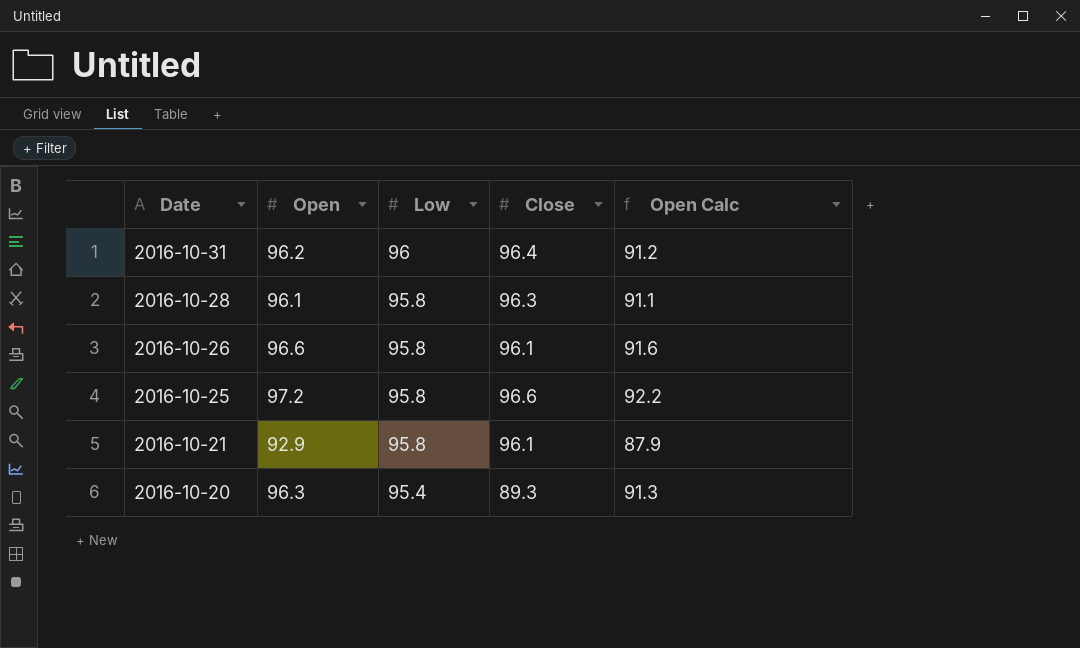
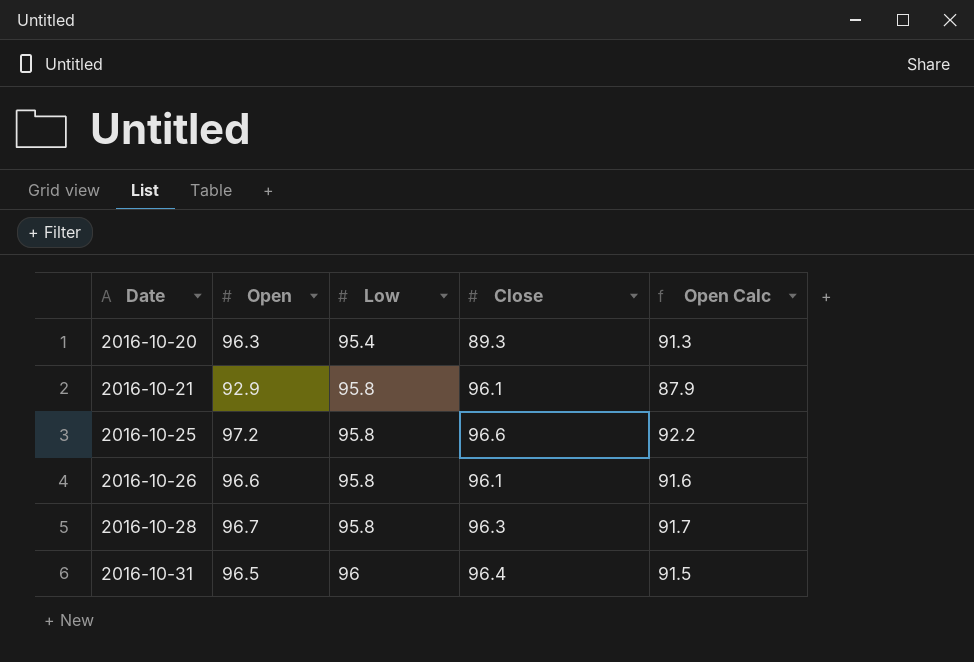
row order: Date descending -> Date ascending
2016-10-28 | Open: 96.1 -> 96.7
2016-10-28 | Open Calc: 91.1 -> 91.7
2016-10-31 | Open: 96.2 -> 96.5
2016-10-31 | Open Calc: 91.2 -> 91.5

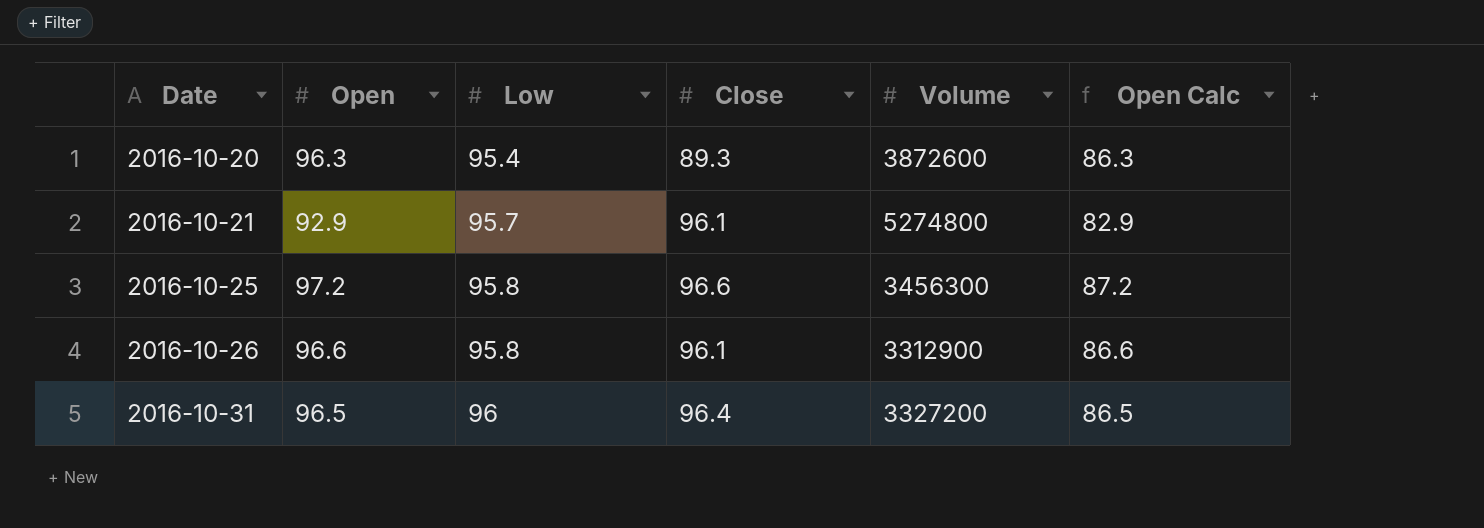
column Volume | position: none -> 5
column Open Calc | formula: [Open] - 5 -> [Open] - 10
row 2016-10-28: 96.7 | 95.8 | 96.3 | 91.7 -> none
2016-10-21 | Low: 95.8 -> 95.7

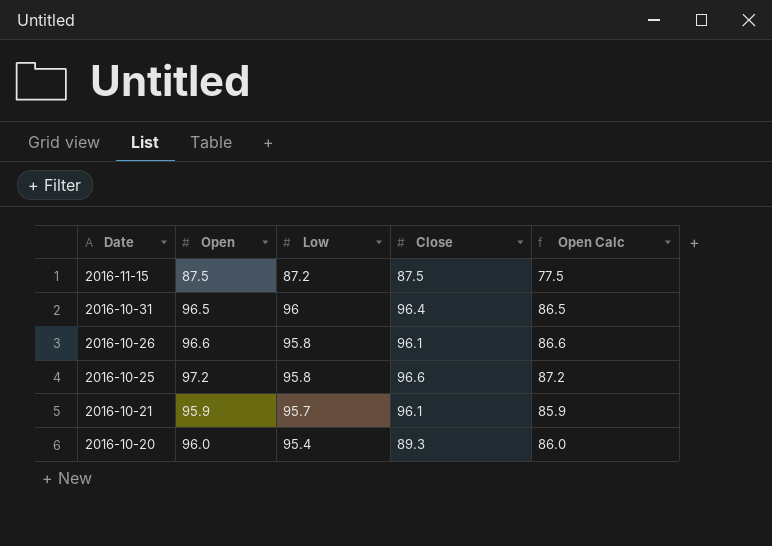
row order: Date ascending -> Date descending
column Volume | position: 5 -> none
row 2016-11-15: none -> 87.5 | 87.2 | 87.5 | 77.5
2016-10-21 | Open: 92.9 -> 95.9
2016-10-21 | Open Calc: 82.9 -> 85.9
2016-10-20 | Open: 96.3 -> 96.0
2016-10-20 | Open Calc: 86.3 -> 86.0

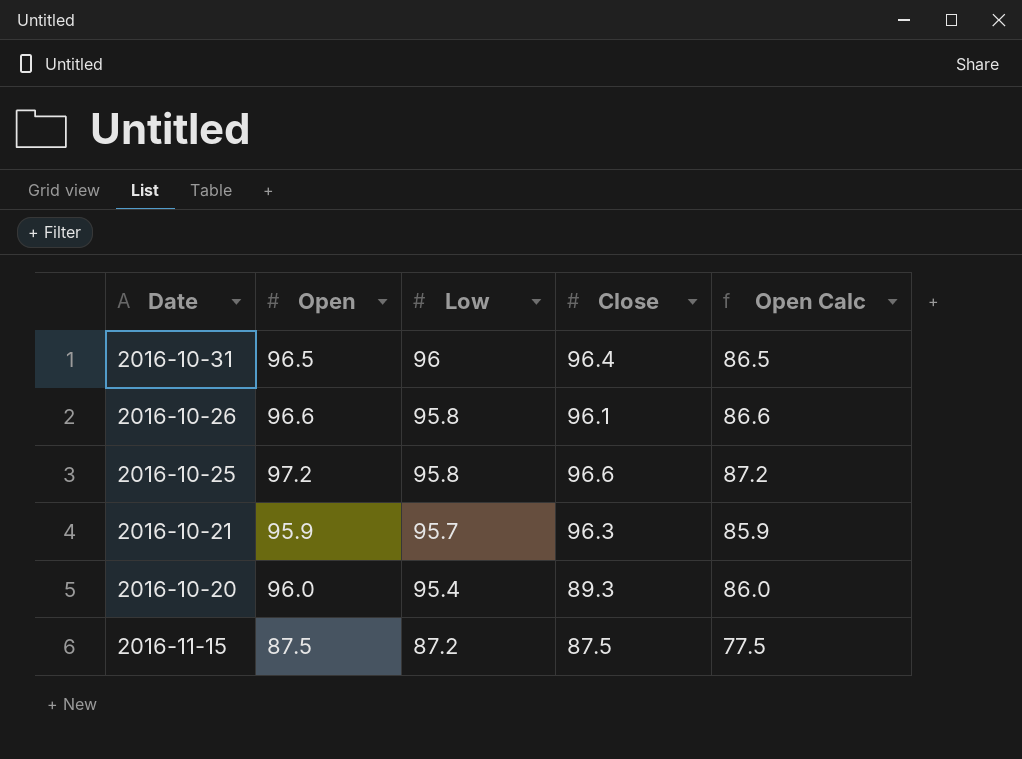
row order: Date descending -> Low descending
2016-10-21 | Close: 96.1 -> 96.3

